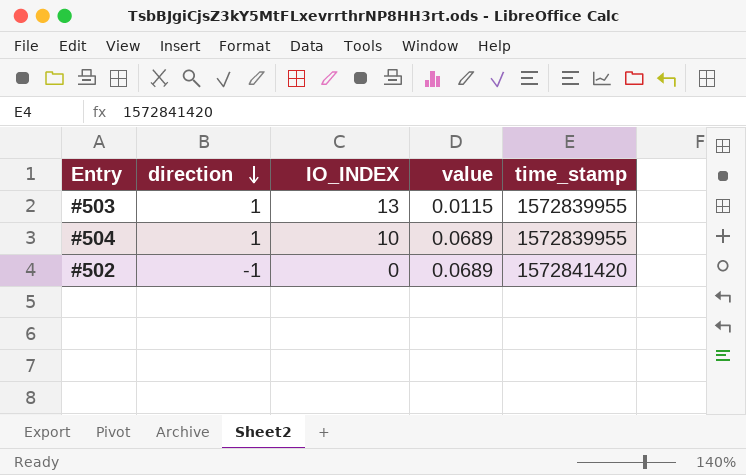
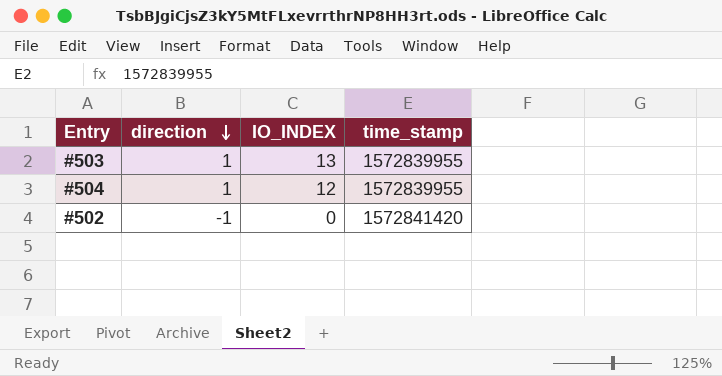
column value | position: 4 -> none
#504 | IO_INDEX: 10 -> 12

